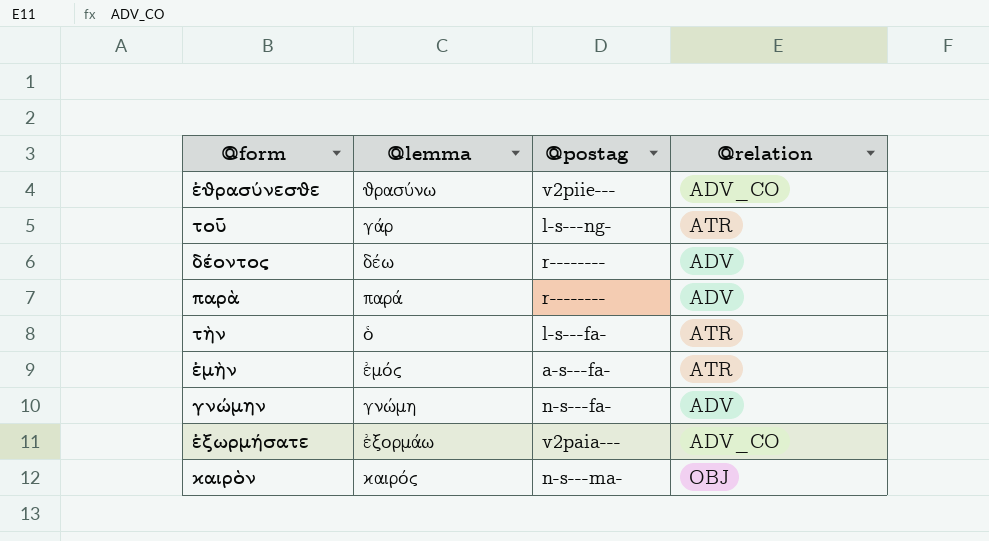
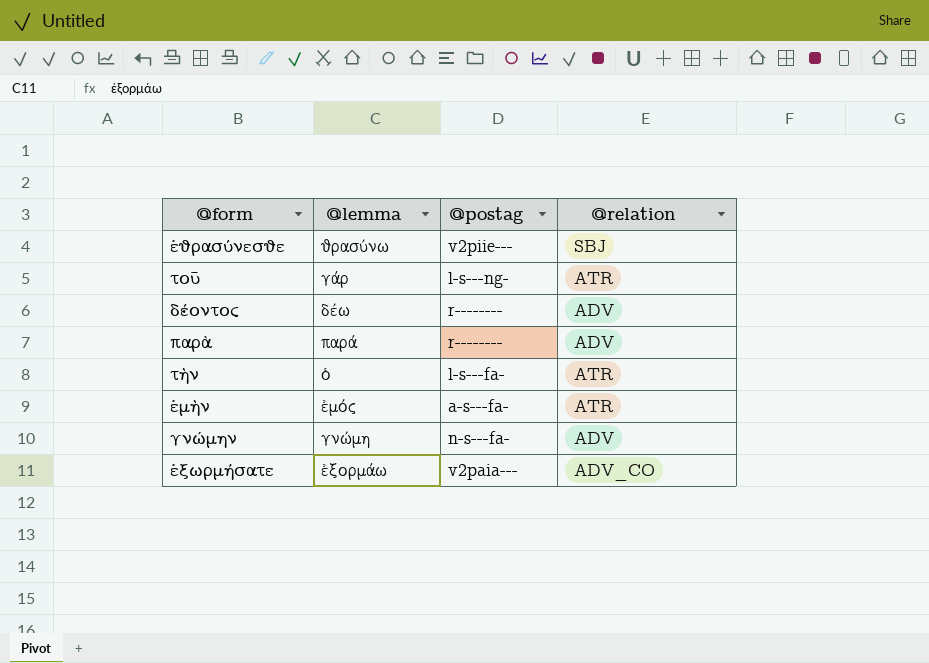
row καιρὸν: καιρός | n-s---ma- | OBJ -> none
ἐθρασύνεσθε | @relation: ADV_CO -> SBJ

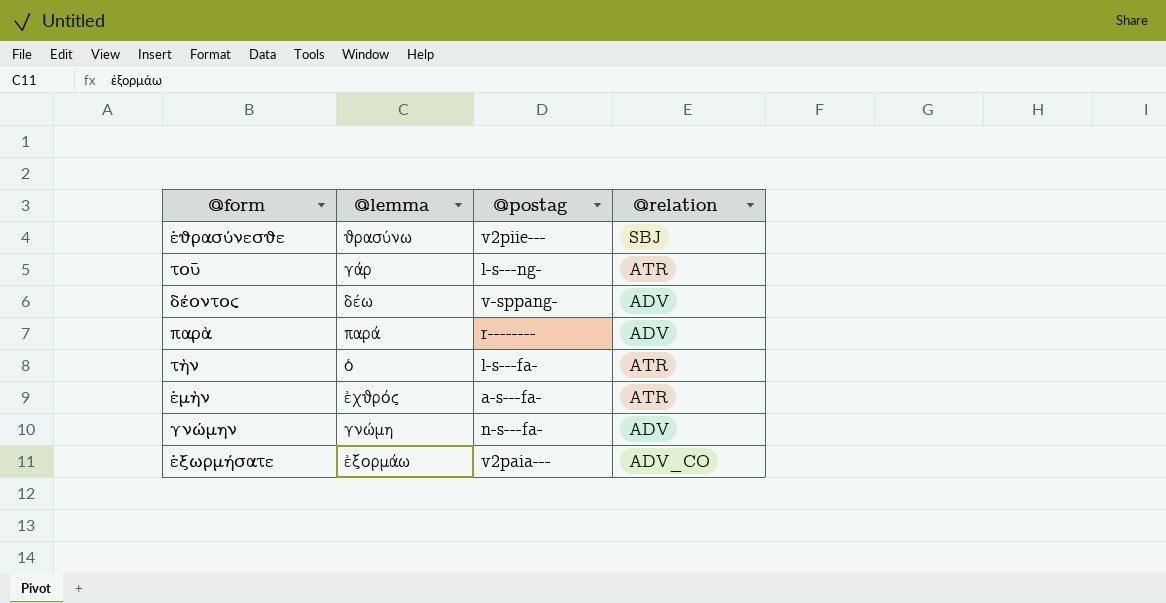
δέοντος | @postag: r-------- -> v-sppang-
ἐμὴν | @lemma: ἐμός -> ἐχθρός

